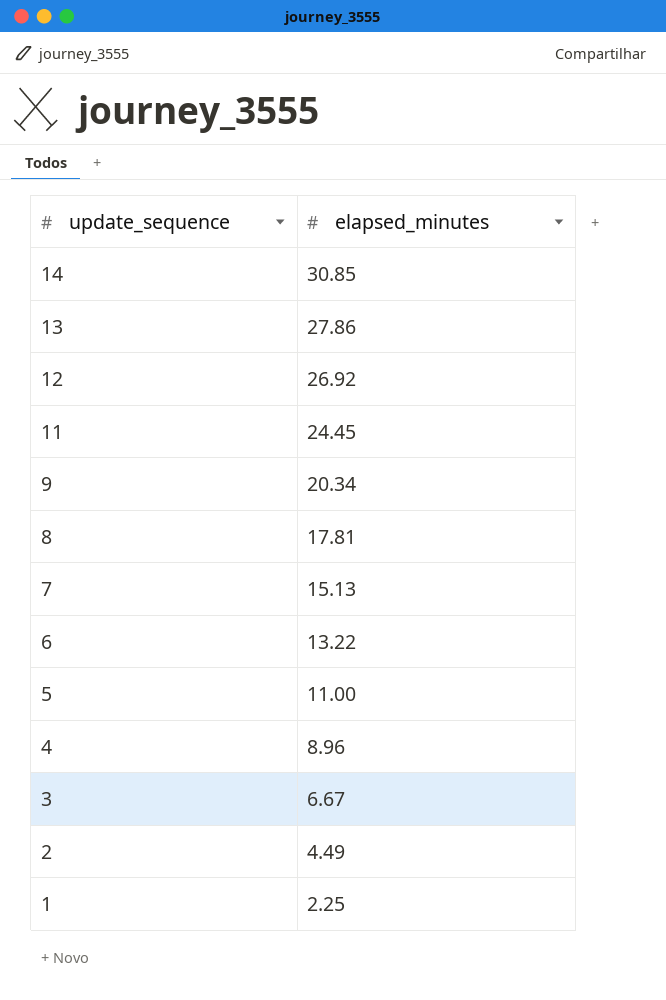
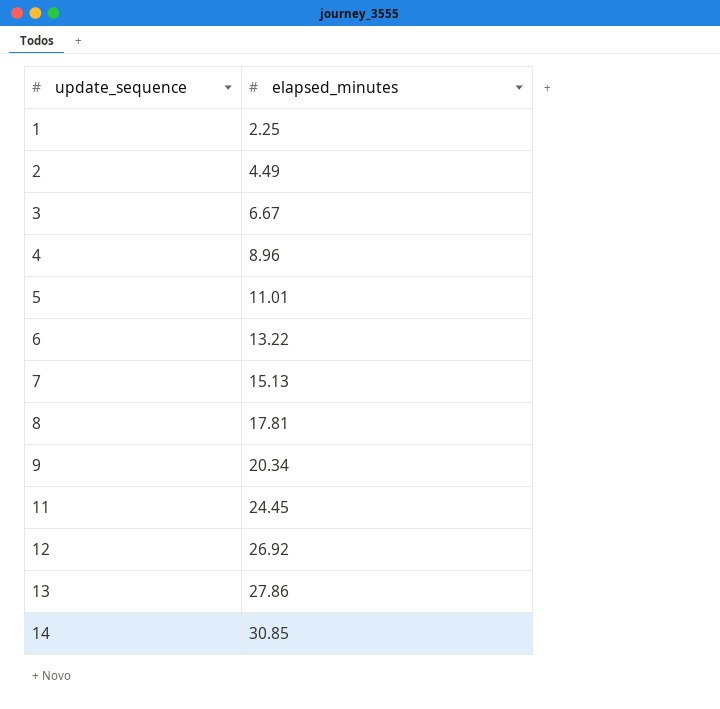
row order: update_sequence descending -> update_sequence ascending
5 | elapsed_minutes: 11.00 -> 11.01

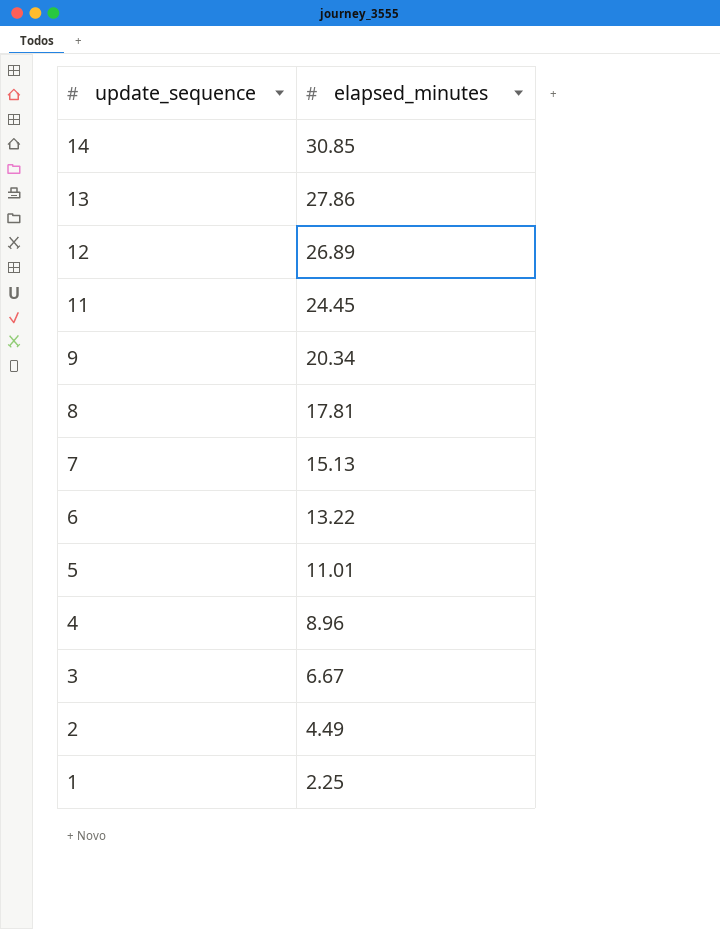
row order: update_sequence ascending -> update_sequence descending
12 | elapsed_minutes: 26.92 -> 26.89

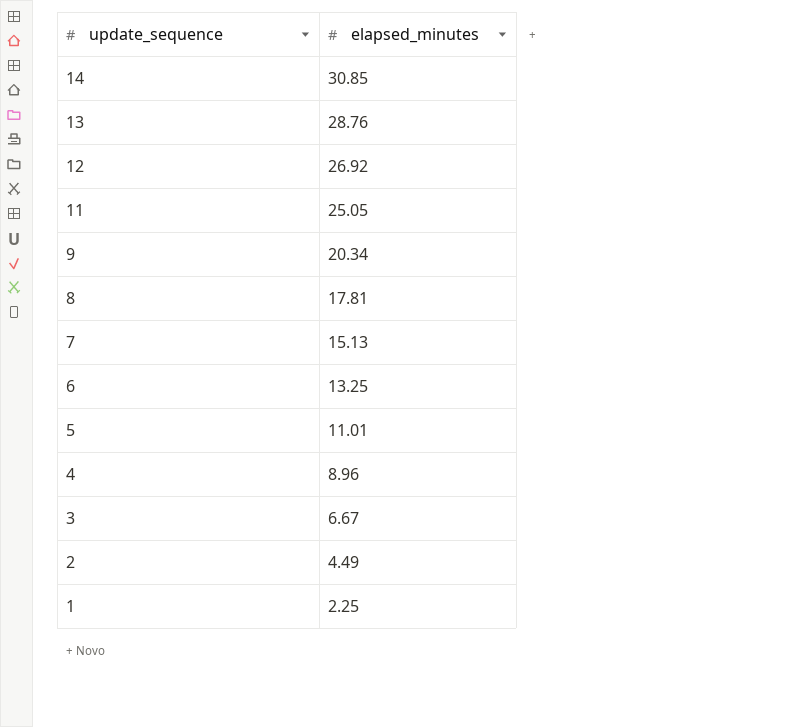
13 | elapsed_minutes: 27.86 -> 28.76
12 | elapsed_minutes: 26.89 -> 26.92
11 | elapsed_minutes: 24.45 -> 25.05
6 | elapsed_minutes: 13.22 -> 13.25

